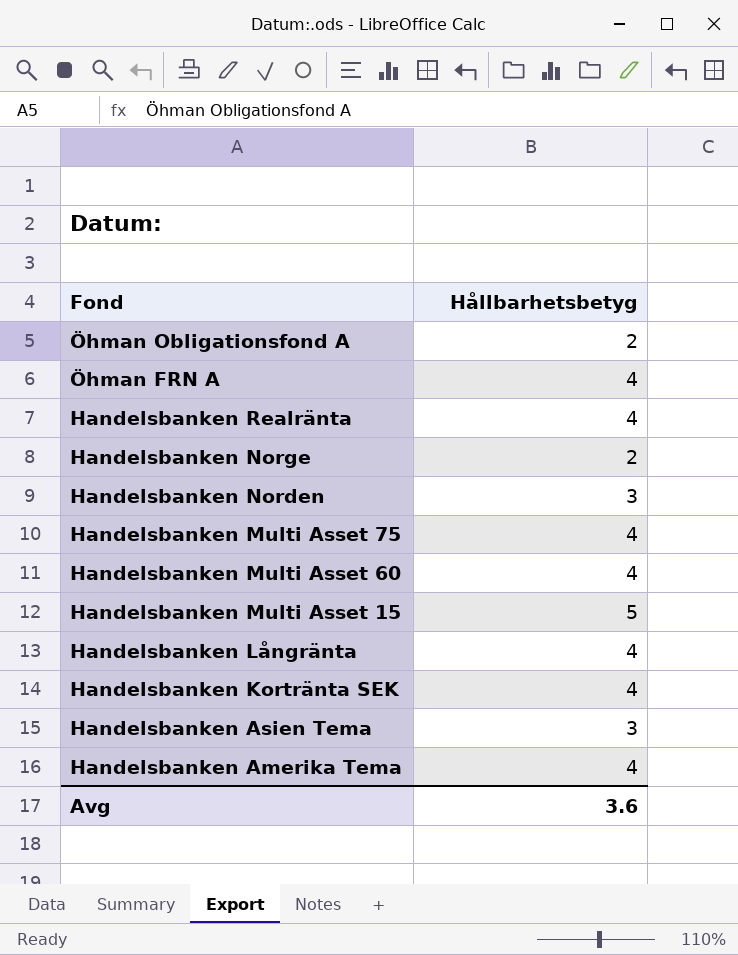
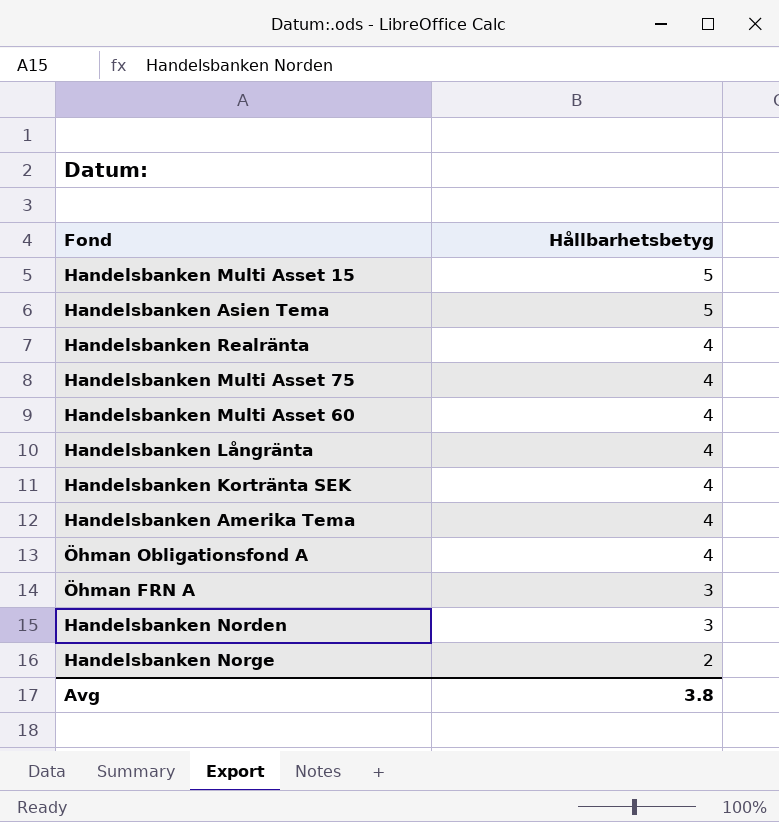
row order: Fond descending -> Hållbarhetsbetyg descending
Handelsbanken Asien Tema | Hållbarhetsbetyg: 3 -> 5
Öhman Obligationsfond A | Hållbarhetsbetyg: 2 -> 4
Öhman FRN A | Hållbarhetsbetyg: 4 -> 3
Avg | Hållbarhetsbetyg: 3.6 -> 3.8

